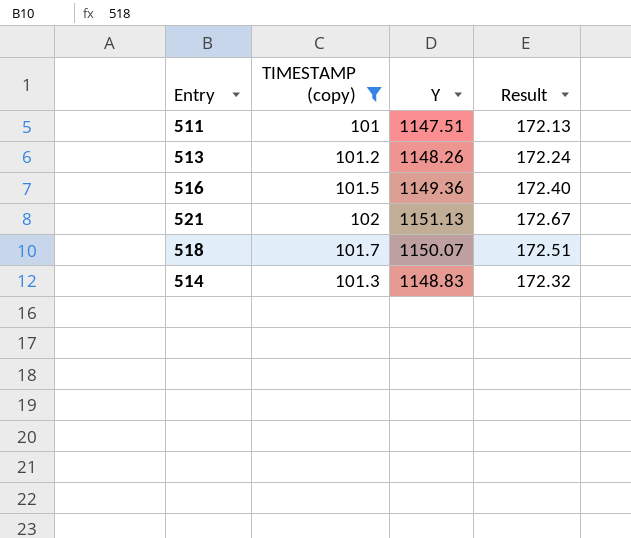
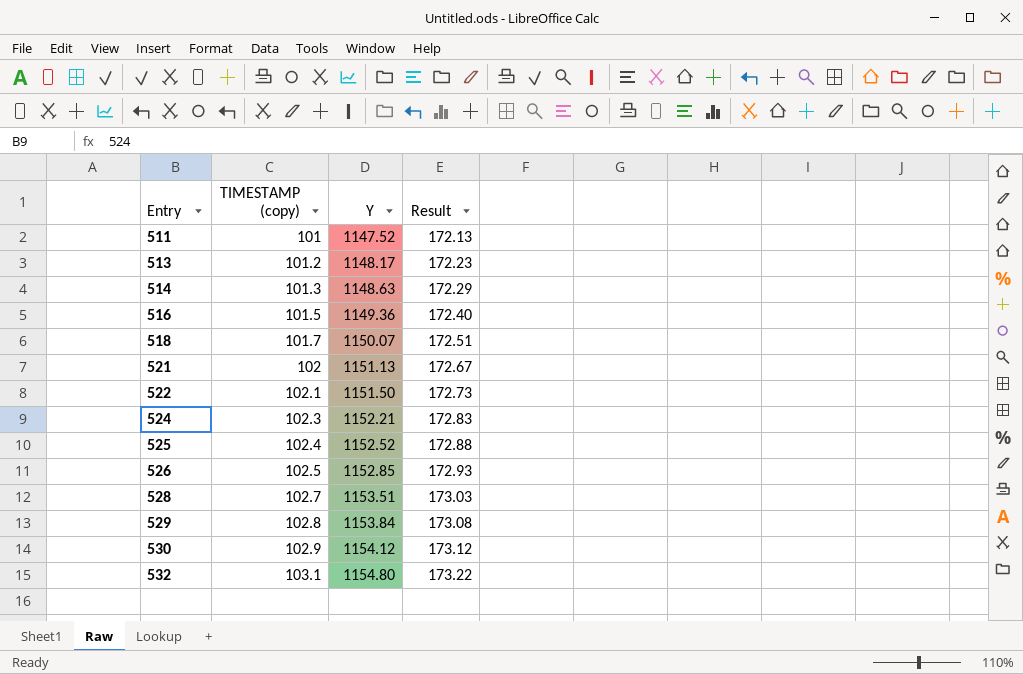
filter: TIMESTAMP (copy) <= 102 -> none
row order: none -> Entry ascending
511 | Y: 1147.51 -> 1147.52
513 | Y: 1148.26 -> 1148.17
513 | Result: 172.24 -> 172.23
514 | Y: 1148.83 -> 1148.63
514 | Result: 172.32 -> 172.29

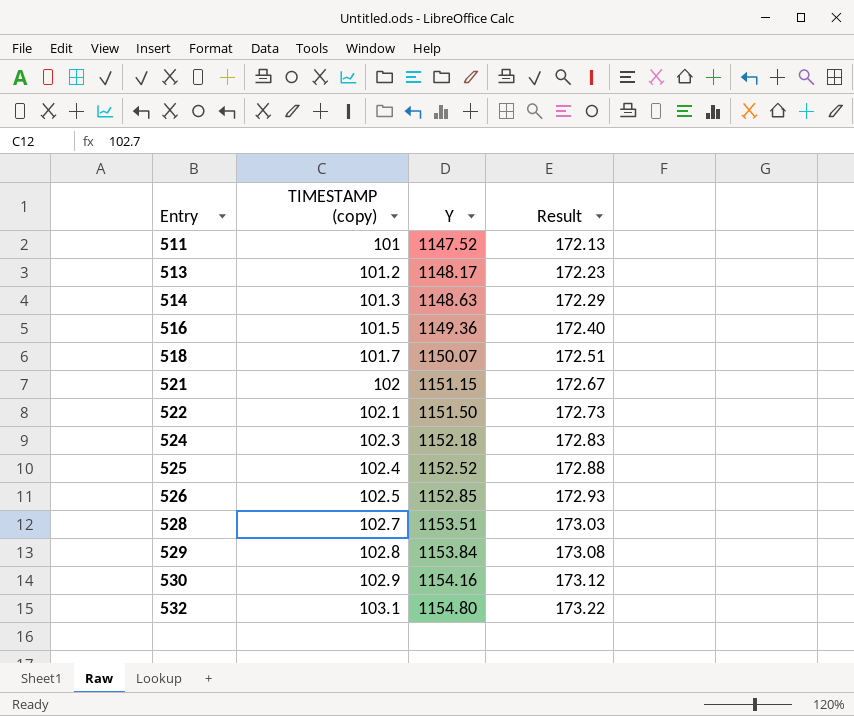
521 | Y: 1151.13 -> 1151.15
524 | Y: 1152.21 -> 1152.18
530 | Y: 1154.12 -> 1154.16

